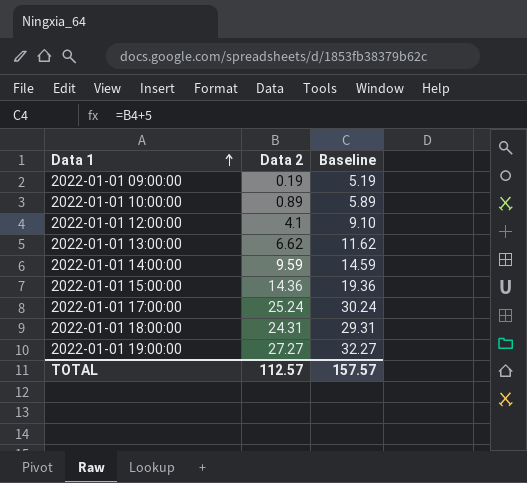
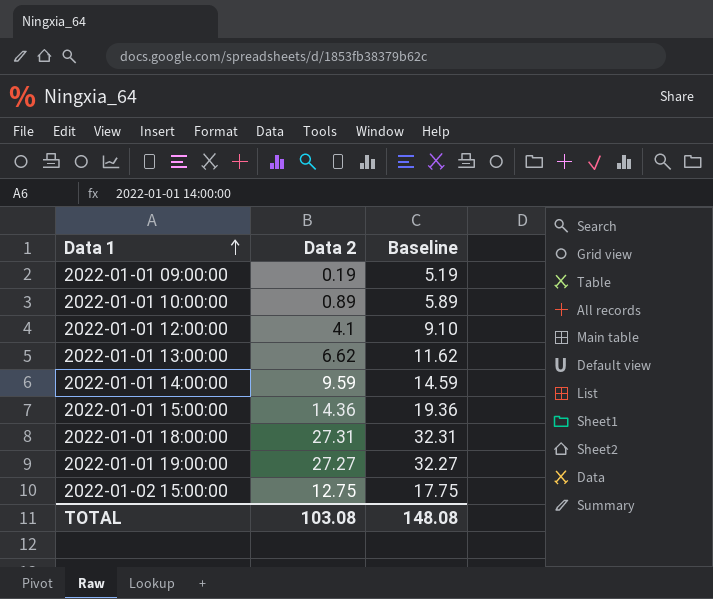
row 2022-01-01 17:00:00: 25.24 | 30.24 -> none
2022-01-01 18:00:00 | Data 2: 24.31 -> 27.31
2022-01-01 18:00:00 | Baseline: 29.31 -> 32.31
row 2022-01-02 15:00:00: none -> 12.75 | 17.75
TOTAL | Data 2: 112.57 -> 103.08
TOTAL | Baseline: 157.57 -> 148.08

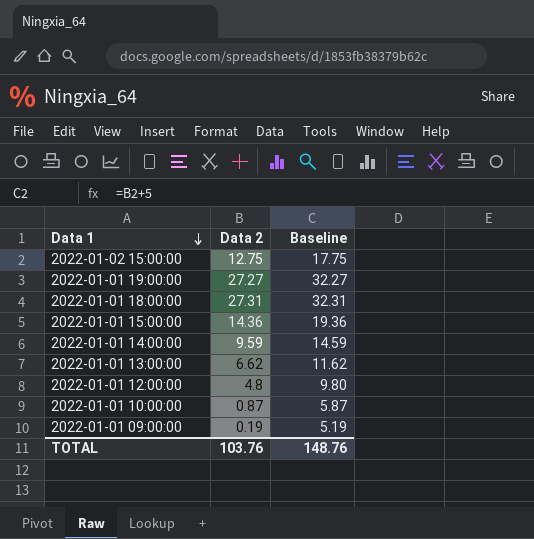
row order: Data 1 ascending -> Data 1 descending
2022-01-01 12:00:00 | Data 2: 4.1 -> 4.8
2022-01-01 12:00:00 | Baseline: 9.10 -> 9.80
2022-01-01 10:00:00 | Data 2: 0.89 -> 0.87
2022-01-01 10:00:00 | Baseline: 5.89 -> 5.87
TOTAL | Data 2: 103.08 -> 103.76
TOTAL | Baseline: 148.08 -> 148.76

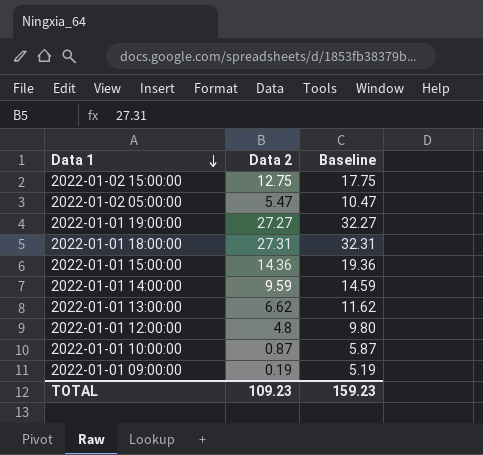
row 2022-01-02 05:00:00: none -> 5.47 | 10.47
TOTAL | Data 2: 103.76 -> 109.23
TOTAL | Baseline: 148.76 -> 159.23

